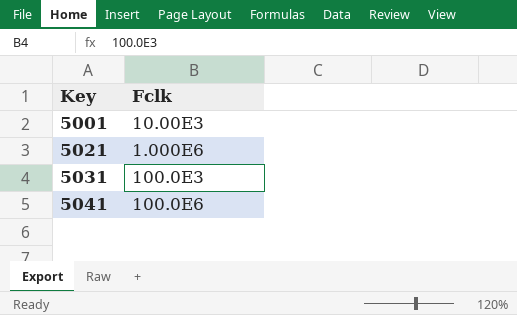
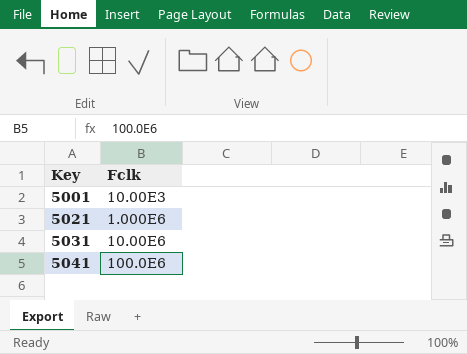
5031 | Fclk: 100.0E3 -> 10.00E6

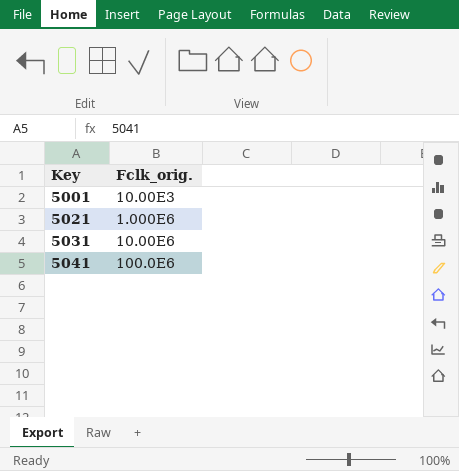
column name: Fclk -> Fclk_orig.

